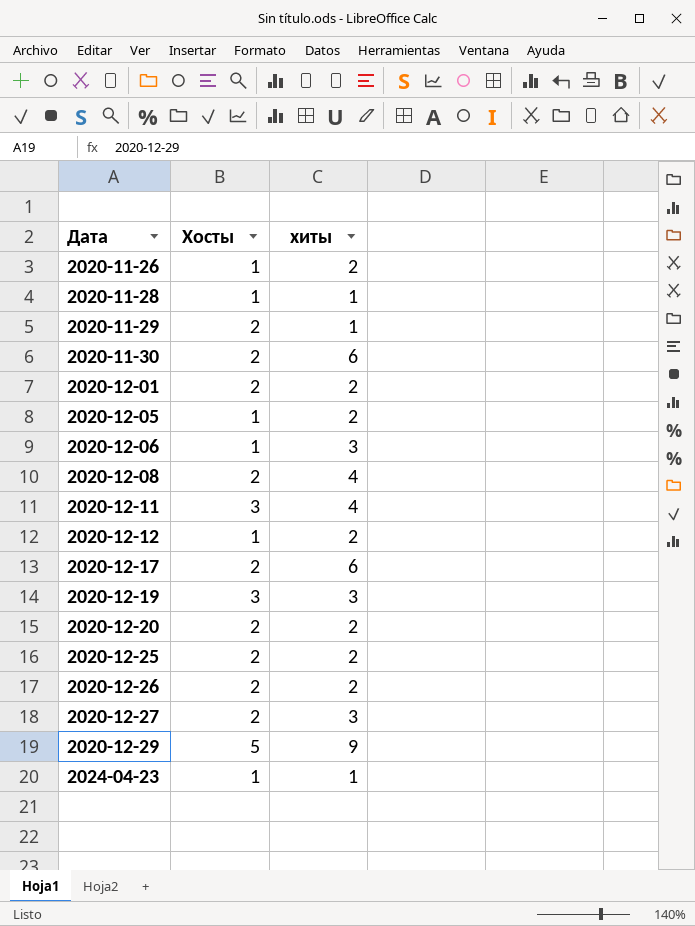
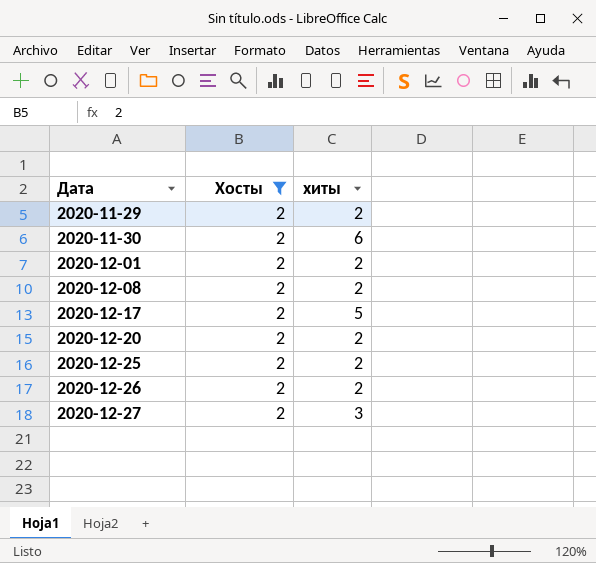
filter: none -> Хосты = 2
2020-11-29 | хиты: 1 -> 2
2020-12-08 | хиты: 4 -> 2
2020-12-17 | хиты: 6 -> 5

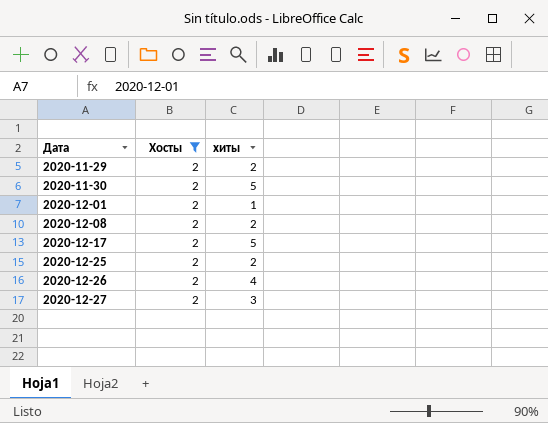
row 2020-12-20: 2 | 2 -> none
2020-11-30 | хиты: 6 -> 5
2020-12-01 | хиты: 2 -> 1
2020-12-26 | хиты: 2 -> 4

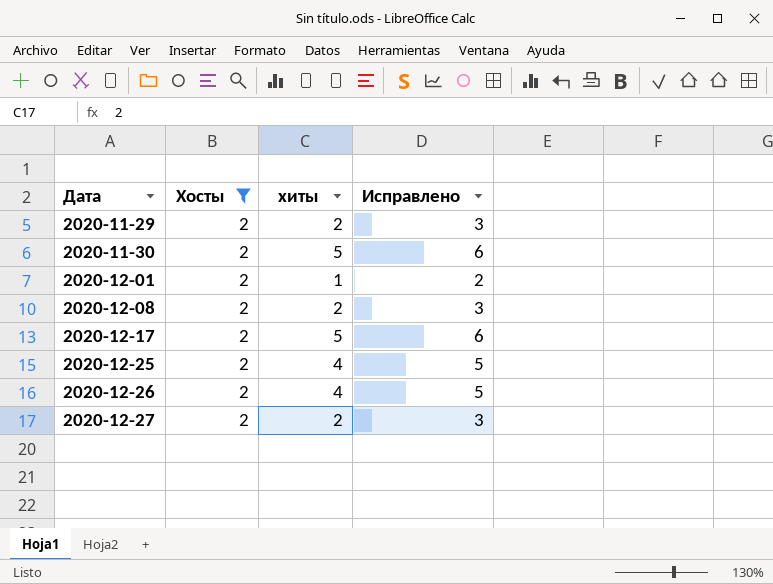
column Исправлено | formula: none -> [хиты] + 1
2020-12-25 | хиты: 2 -> 4
2020-12-27 | хиты: 3 -> 2

